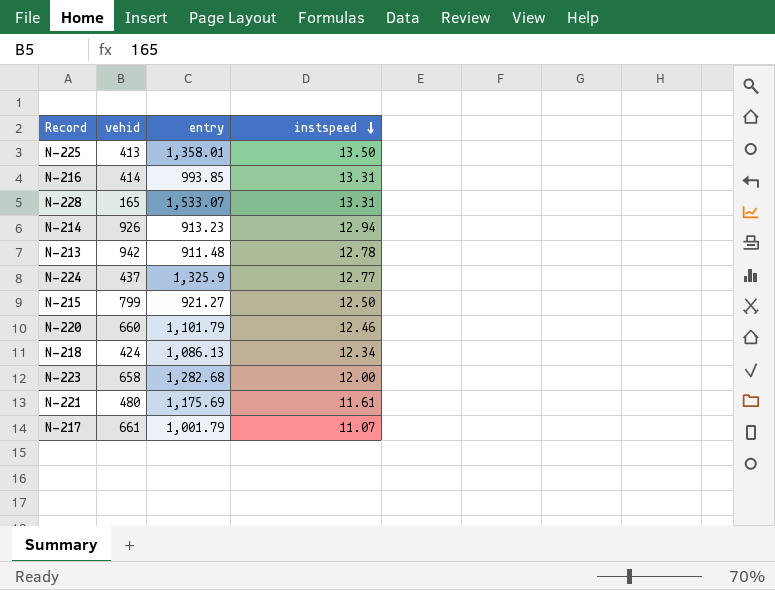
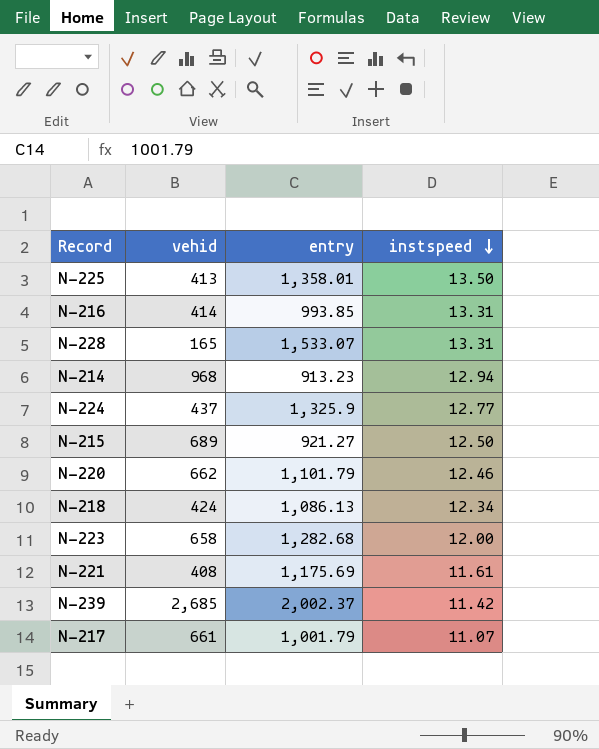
row N-213: 942 | 911.48 | 12.78 -> none
N-214 | vehid: 926 -> 968
N-215 | vehid: 799 -> 689
N-220 | vehid: 660 -> 662
N-221 | vehid: 480 -> 408
row N-239: none -> 2,685 | 2,002.37 | 11.42

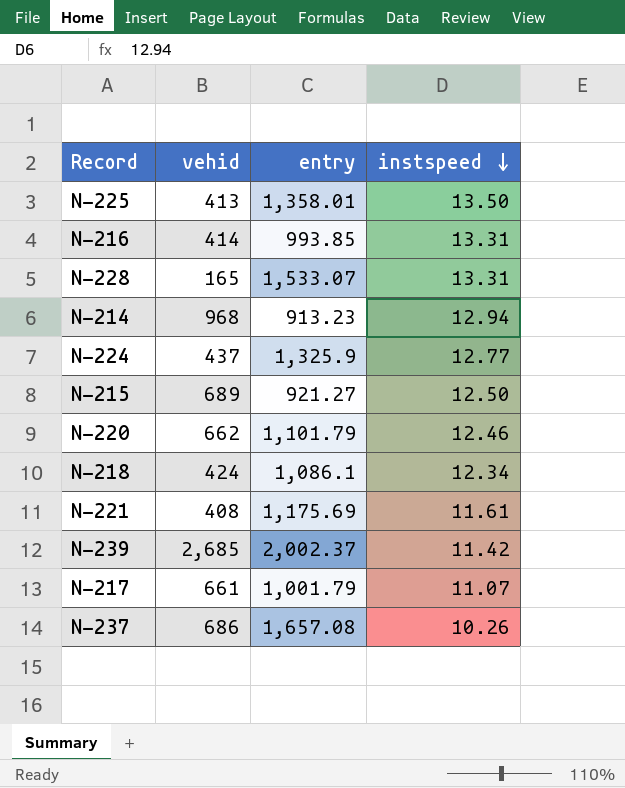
row N-223: 658 | 1,282.68 | 12.00 -> none
N-218 | entry: 1,086.13 -> 1,086.1
row N-237: none -> 686 | 1,657.08 | 10.26

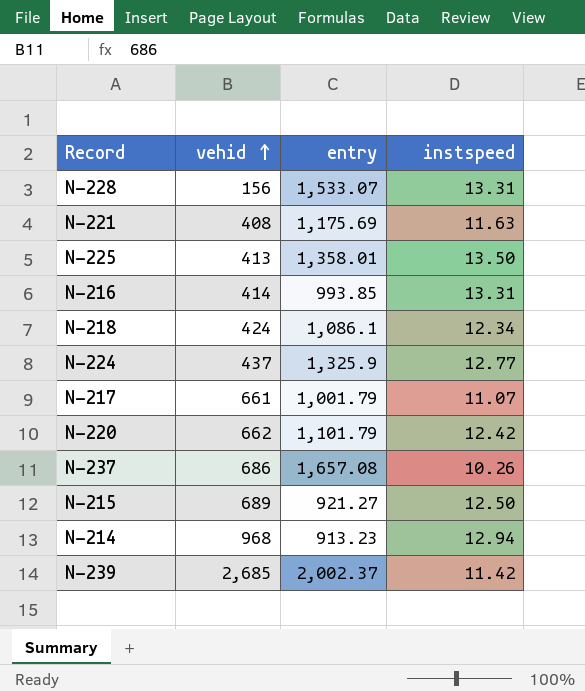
row order: instspeed descending -> vehid ascending
N-228 | vehid: 165 -> 156
N-221 | instspeed: 11.61 -> 11.63
N-220 | instspeed: 12.46 -> 12.42

